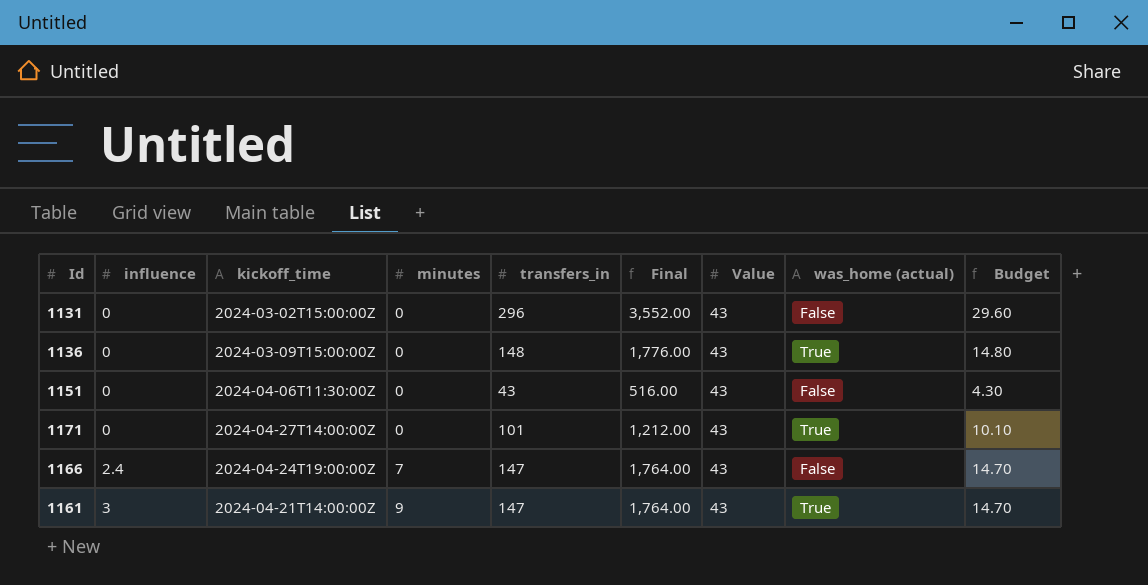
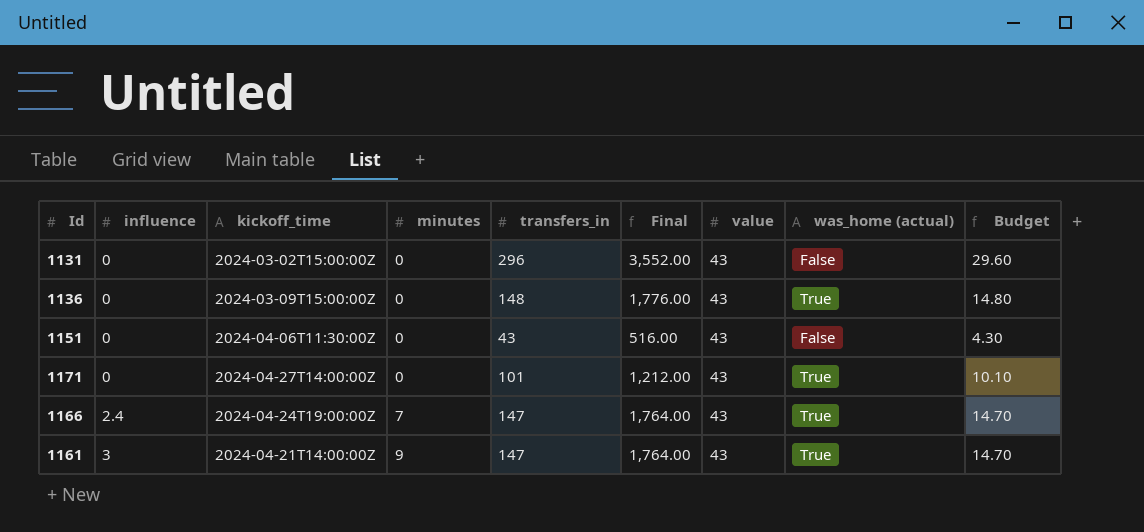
column name: Value -> value
1166 | was_home (actual): False -> True

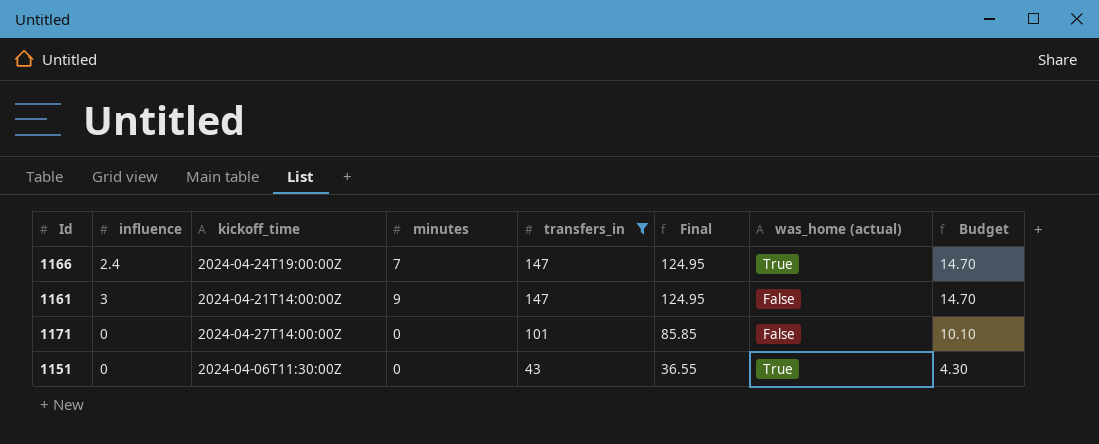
filter: none -> transfers_in <= 147
row order: influence ascending -> transfers_in descending
column value | position: 7 -> none
column Final | formula: [transfers_in] * 12 -> [transfers_in] * 0.85
1161 | was_home (actual): True -> False
1171 | was_home (actual): True -> False
1151 | was_home (actual): False -> True

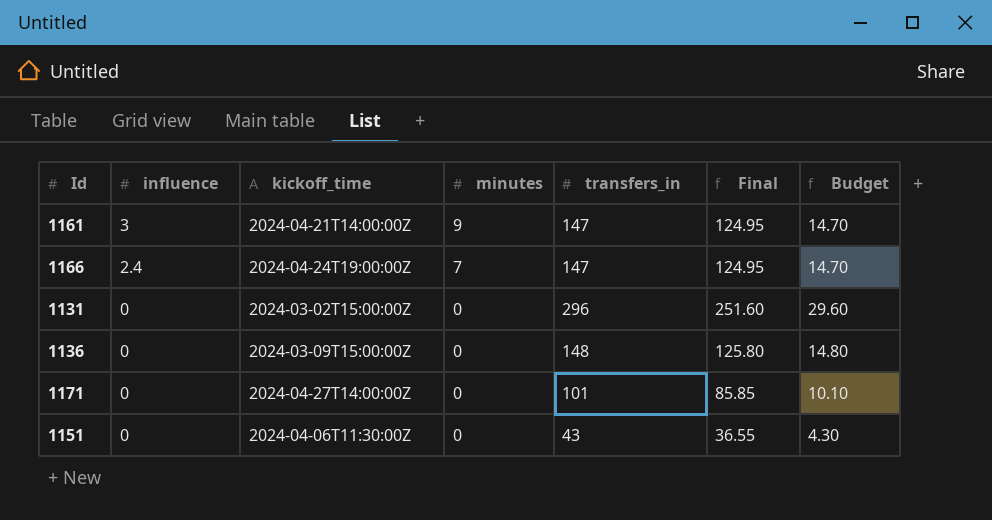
filter: transfers_in <= 147 -> none
row order: transfers_in descending -> influence descending
column was_home (actual) | position: 7 -> none

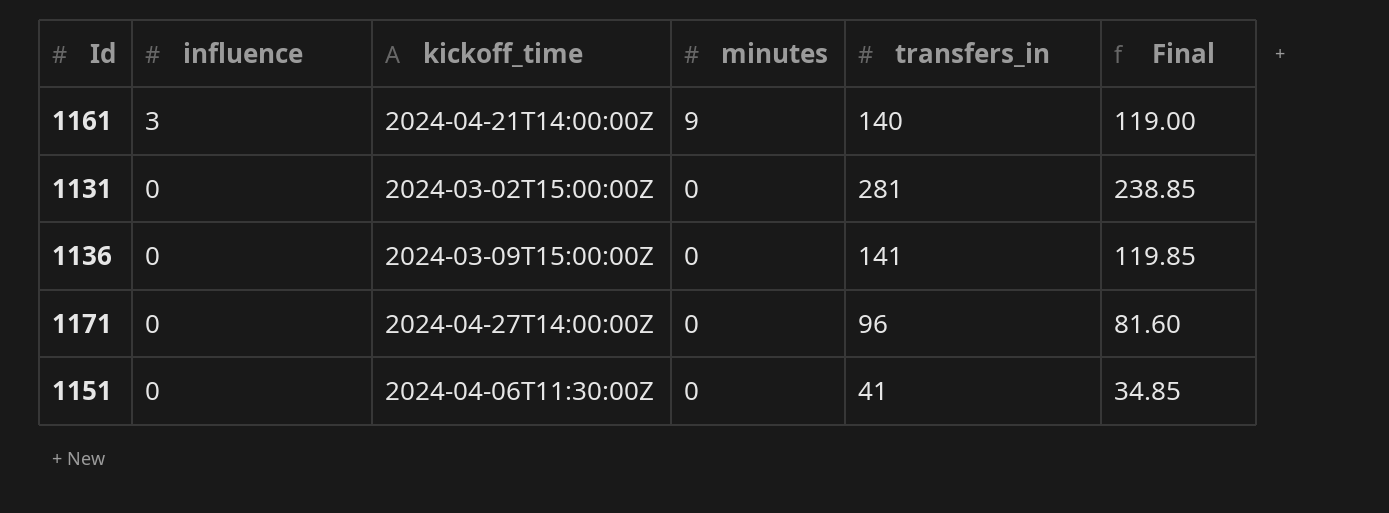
column Budget | formula: [transfers_in] * 0.1 -> none
row 1166: 2.4 | 2024-04-24T19:00:00Z | 7 | 147 | 124.95 | 14.70 -> none
1161 | transfers_in: 147 -> 140
1161 | Final: 124.95 -> 119.00
1131 | transfers_in: 296 -> 281
1131 | Final: 251.60 -> 238.85
1136 | transfers_in: 148 -> 141
1136 | Final: 125.80 -> 119.85
1171 | transfers_in: 101 -> 96
1171 | Final: 85.85 -> 81.60
1151 | transfers_in: 43 -> 41
1151 | Final: 36.55 -> 34.85

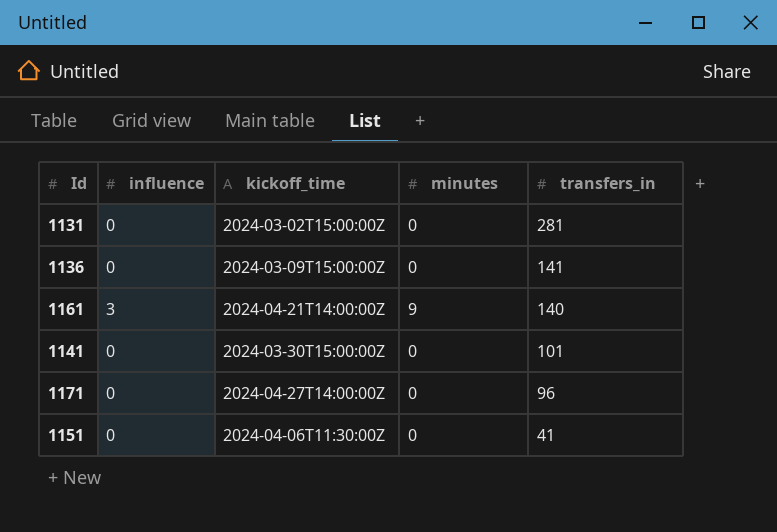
row order: influence descending -> transfers_in descending
column Final | formula: [transfers_in] * 0.85 -> none
row 1141: none -> 0 | 2024-03-30T15:00:00Z | 0 | 101

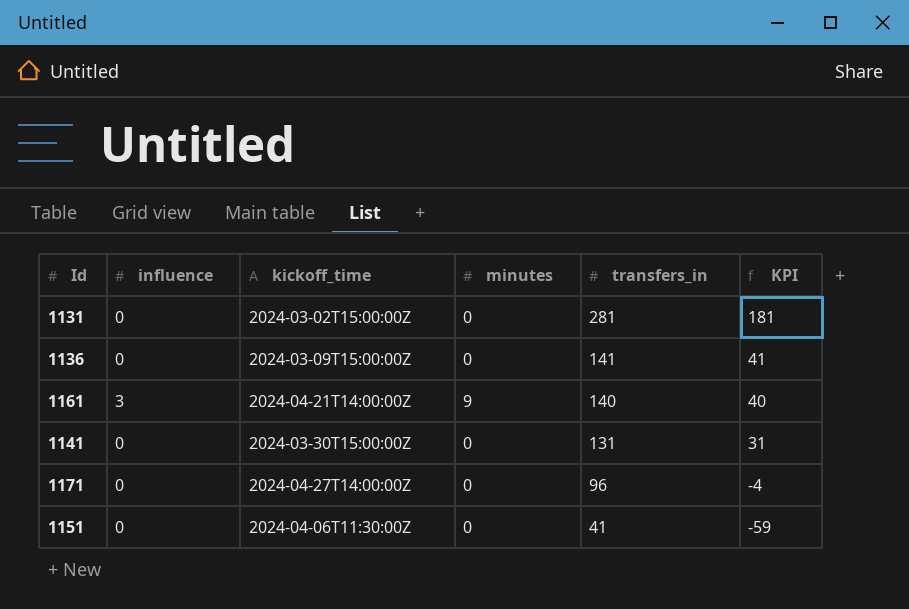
column KPI | formula: none -> [transfers_in] - 100
1141 | transfers_in: 101 -> 131

